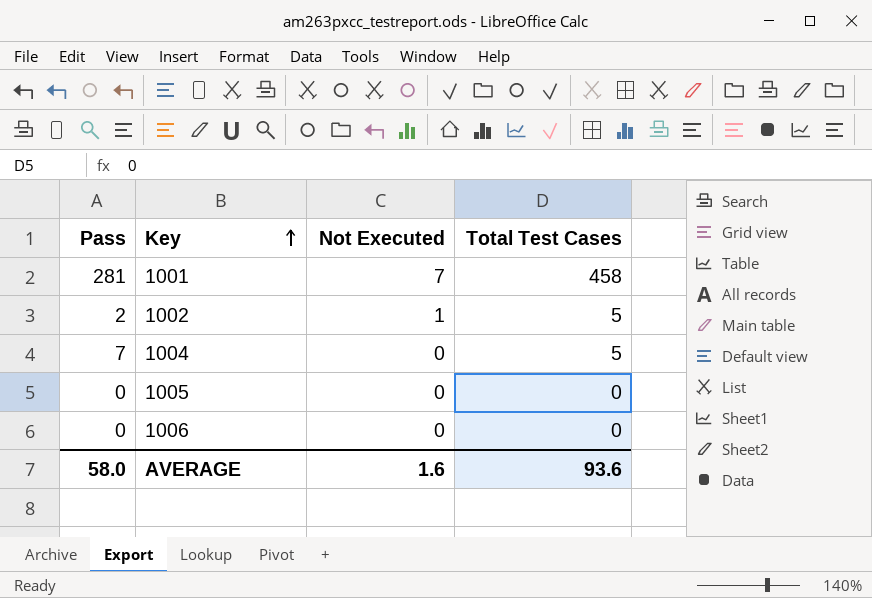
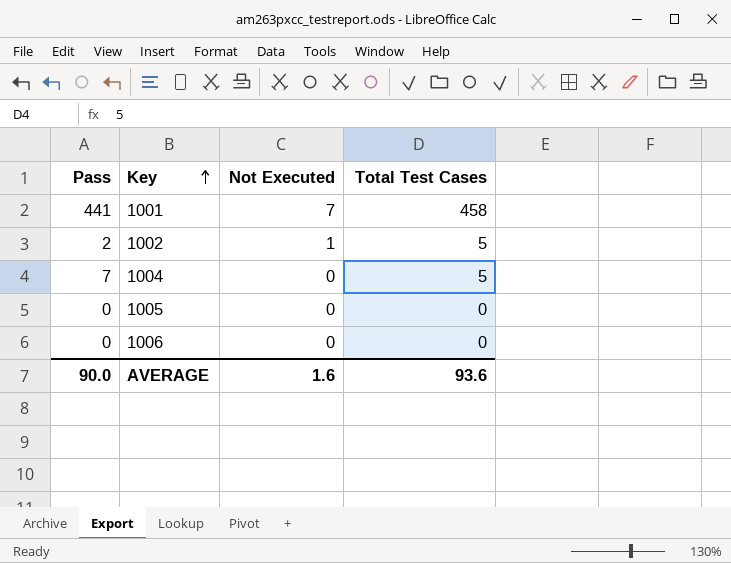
1001 | Pass: 281 -> 441
AVERAGE | Pass: 58.0 -> 90.0

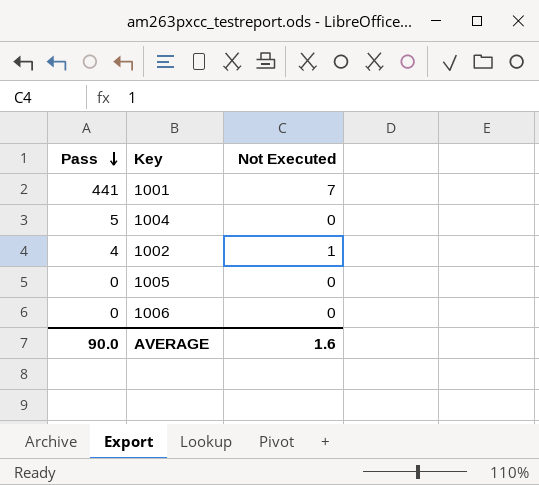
row order: Key ascending -> Pass descending
column Total Test Cases | position: 4 -> none
1004 | Pass: 7 -> 5
1002 | Pass: 2 -> 4

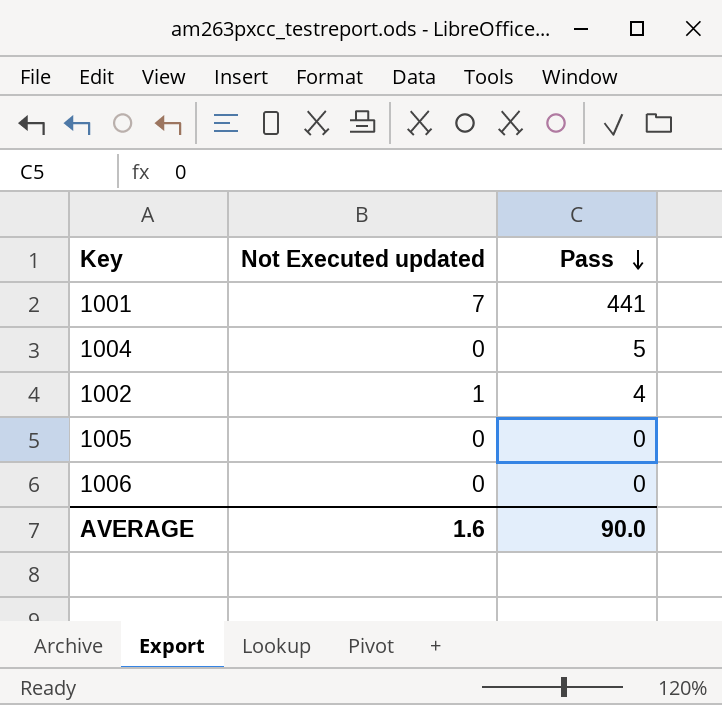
column name: Not Executed -> Not Executed updated
column Pass | position: 1 -> 3

